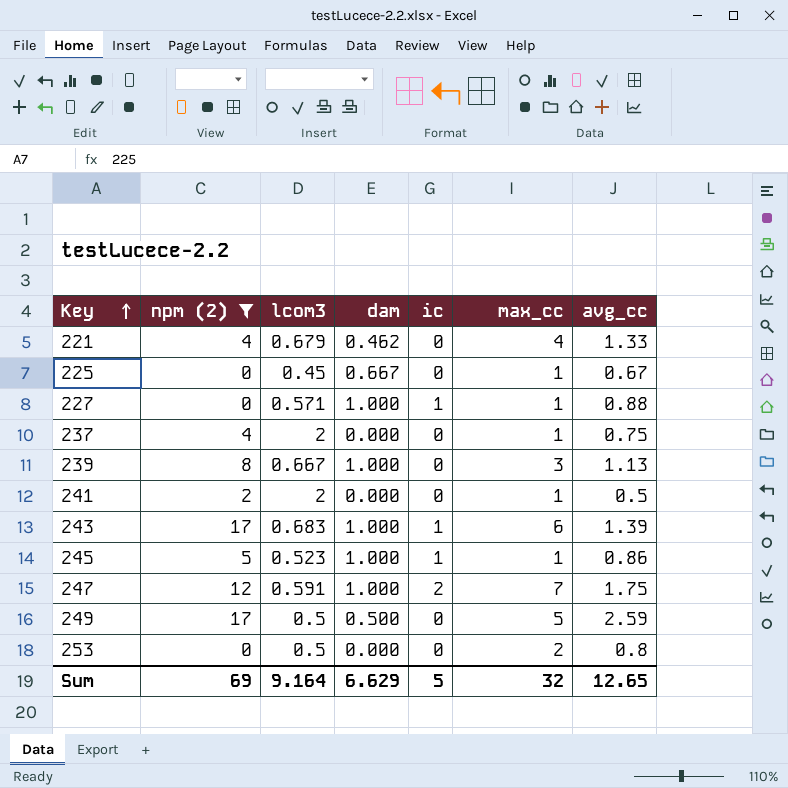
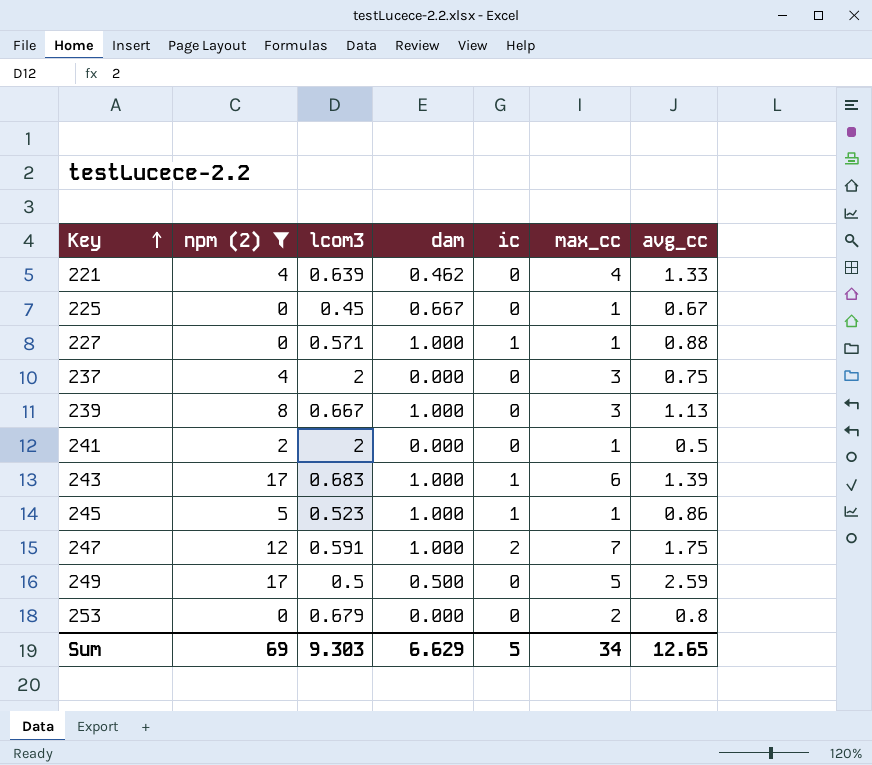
221 | lcom3: 0.679 -> 0.639
237 | max_cc: 1 -> 3
253 | lcom3: 0.5 -> 0.679
Sum | lcom3: 9.164 -> 9.303
Sum | max_cc: 32 -> 34

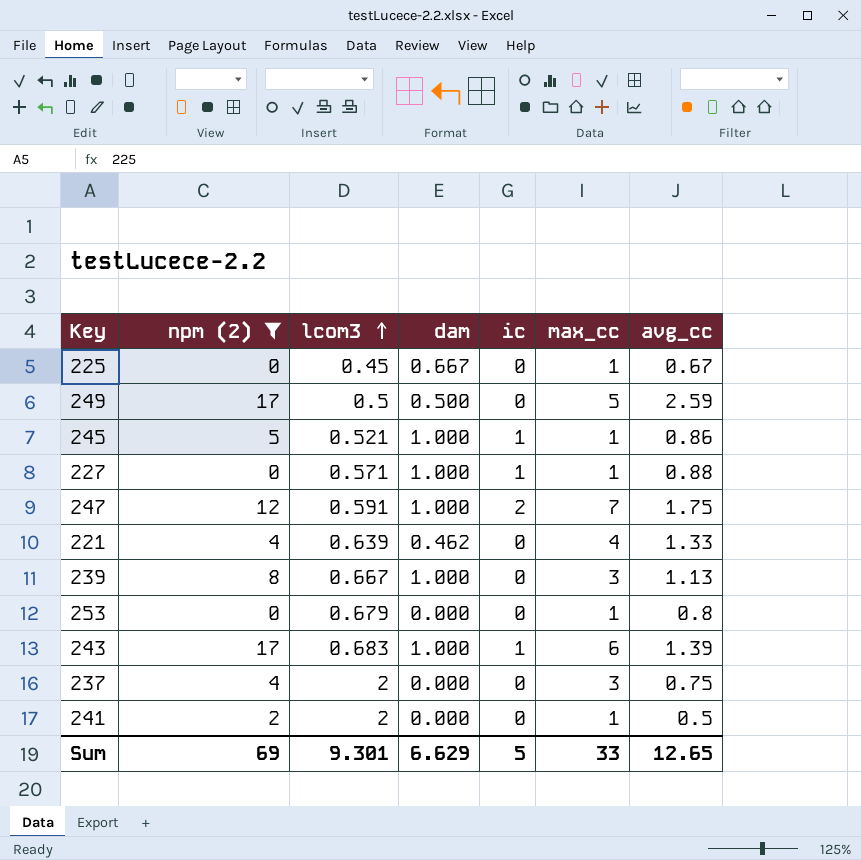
row order: Key ascending -> lcom3 ascending
245 | lcom3: 0.523 -> 0.521
253 | max_cc: 2 -> 1
Sum | lcom3: 9.303 -> 9.301
Sum | max_cc: 34 -> 33

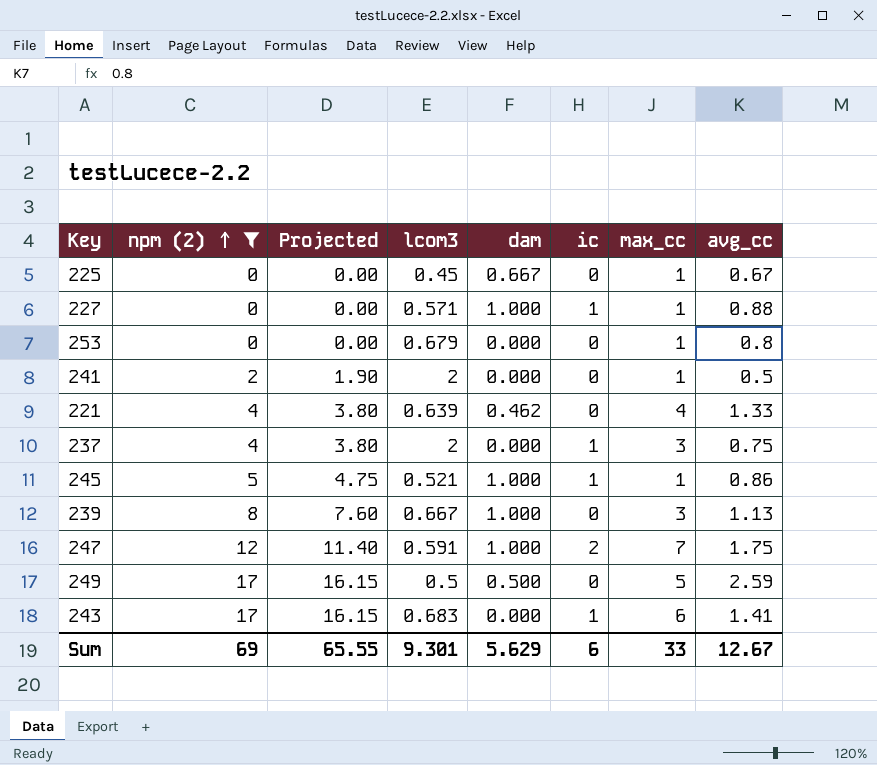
row order: lcom3 ascending -> npm (2) ascending
column Projected | formula: none -> [npm (2)] * 0.95
237 | ic: 0 -> 1
243 | dam: 1.000 -> 0.000
243 | avg_cc: 1.39 -> 1.41
Sum | dam: 6.629 -> 5.629
Sum | ic: 5 -> 6
Sum | avg_cc: 12.65 -> 12.67

